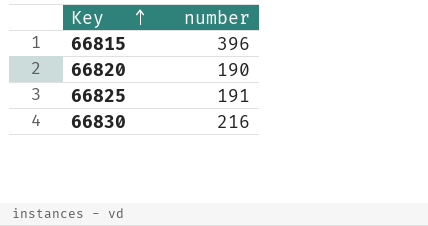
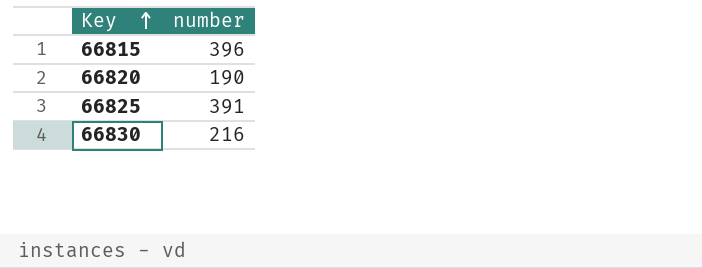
66825 | number: 191 -> 391

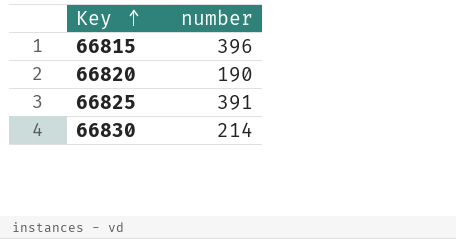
66830 | number: 216 -> 214

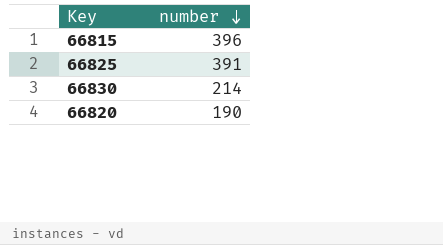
row order: Key ascending -> number descending

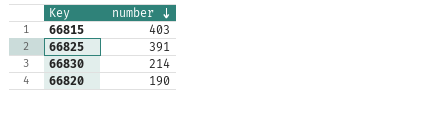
66815 | number: 396 -> 403

